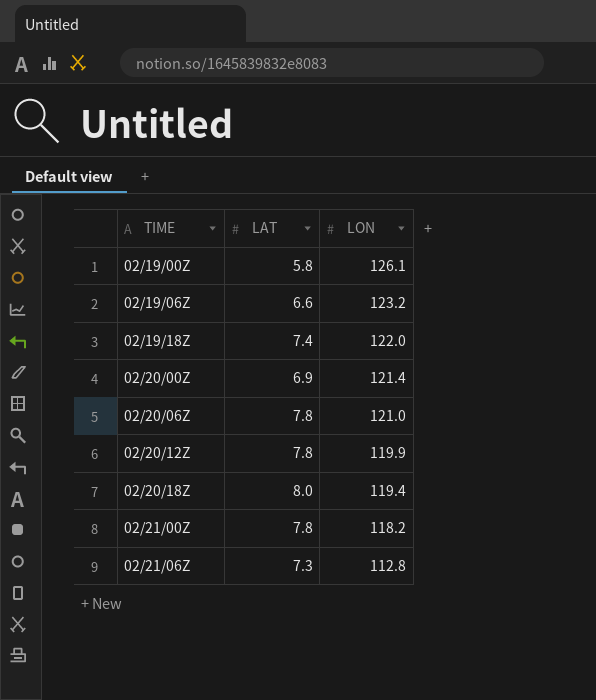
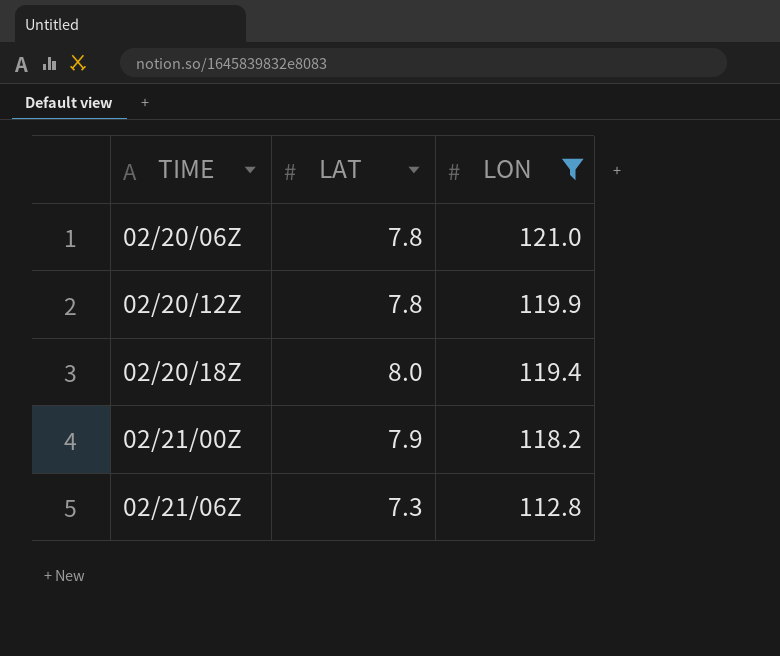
filter: none -> LON <= 121.0
02/21/00Z | LAT: 7.8 -> 7.9

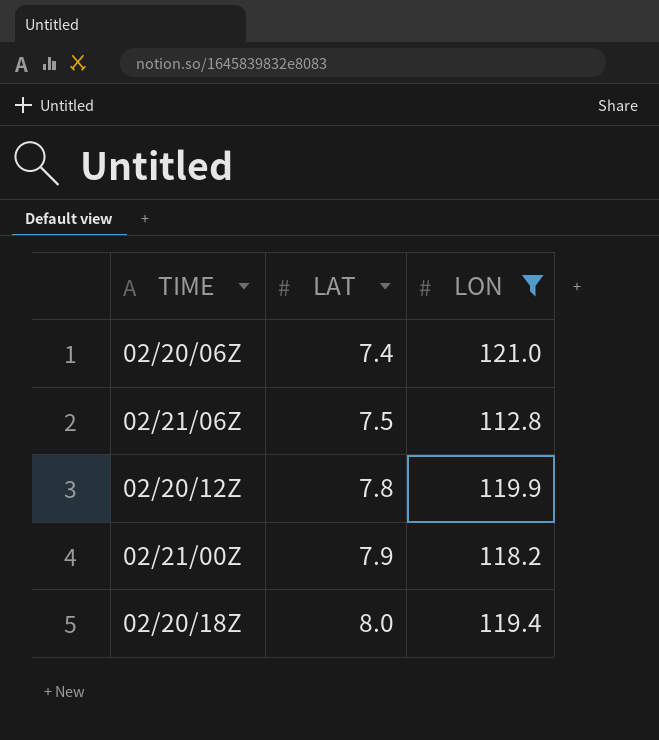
row order: LON descending -> LAT ascending
02/20/06Z | LAT: 7.8 -> 7.4
02/21/06Z | LAT: 7.3 -> 7.5

